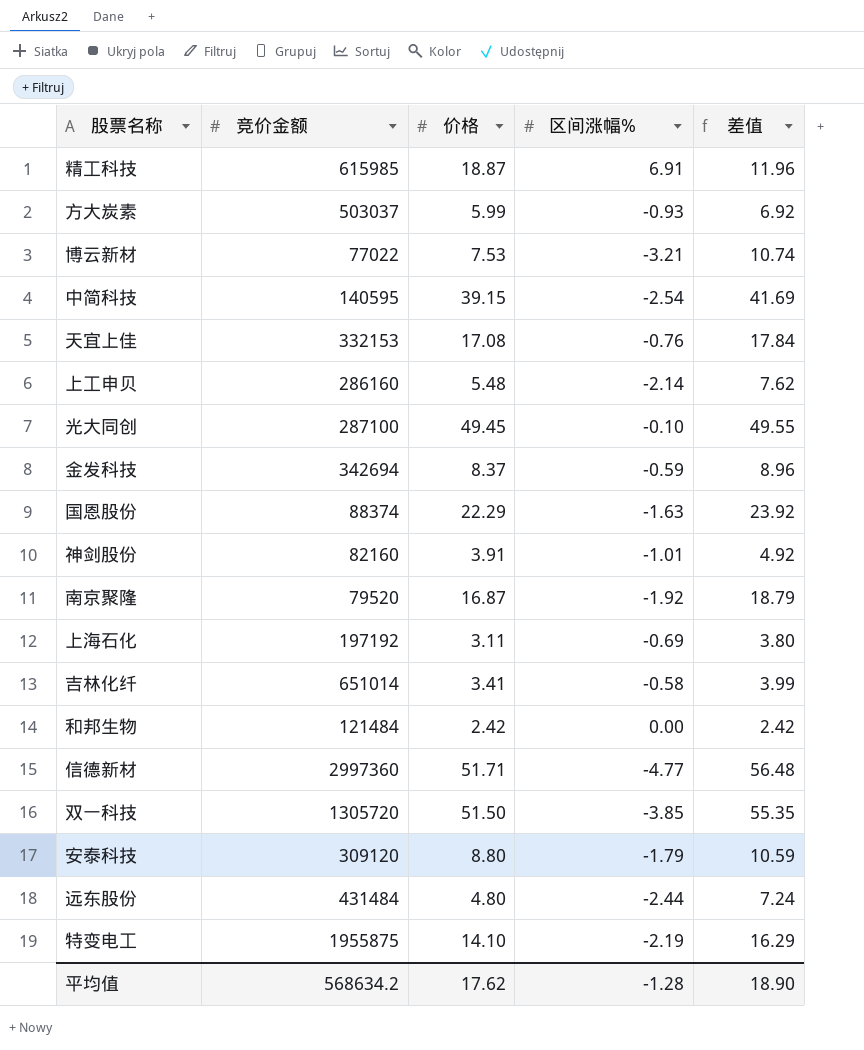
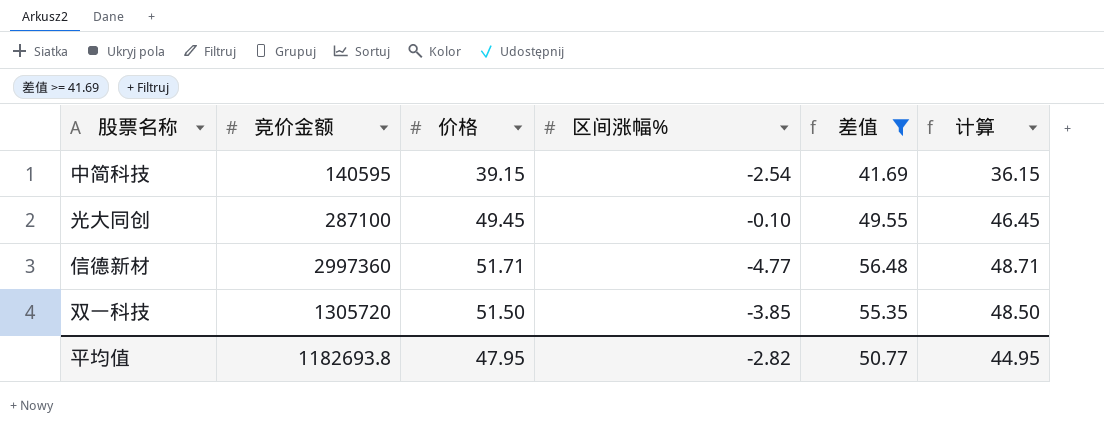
filter: none -> 差值 >= 41.69
column 计算 | formula: none -> [价格] - 3
平均值 | 竞价金额: 568634.2 -> 1182693.8
平均值 | 价格: 17.62 -> 47.95
平均值 | 区间涨幅%: -1.28 -> -2.82
平均值 | 差值: 18.90 -> 50.77

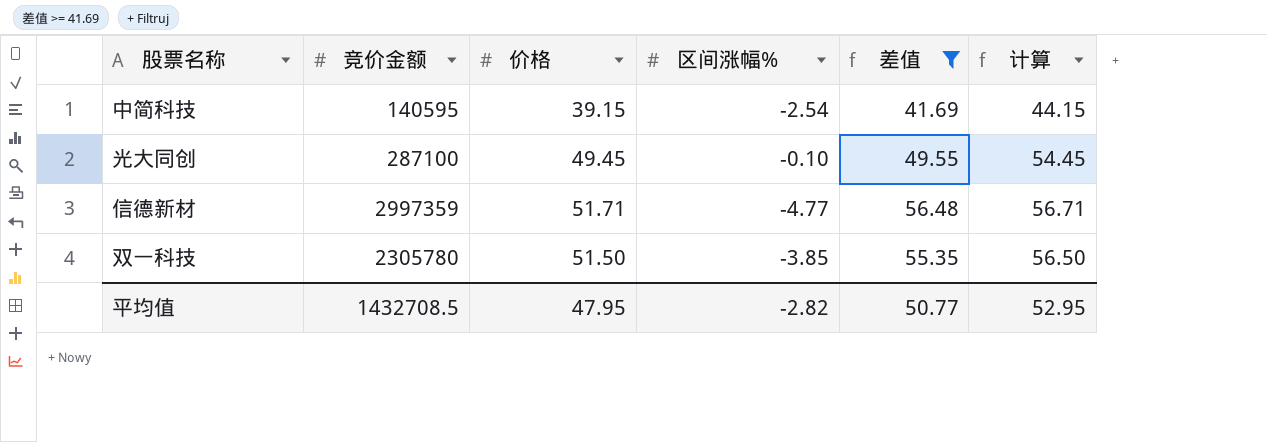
column 计算 | formula: [价格] - 3 -> [价格] + 5
信德新材 | 竞价金额: 2997360 -> 2997359
双一科技 | 竞价金额: 1305720 -> 2305780
平均值 | 竞价金额: 1182693.8 -> 1432708.5
平均值 | 计算: 44.95 -> 52.95

